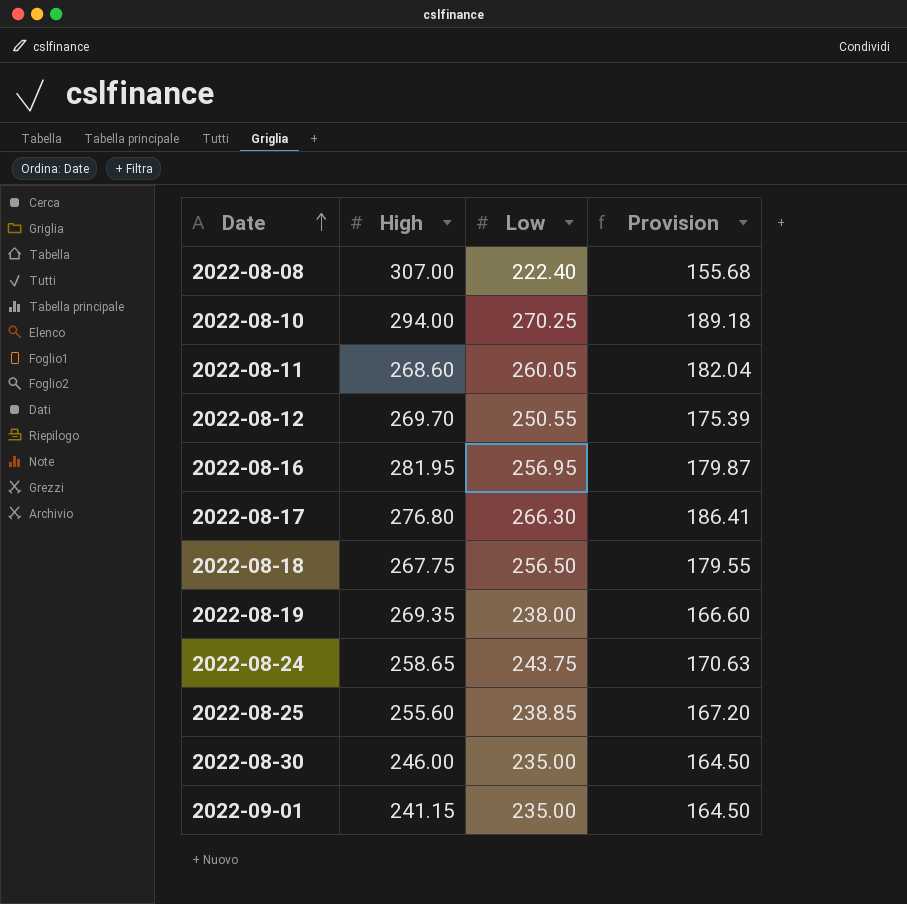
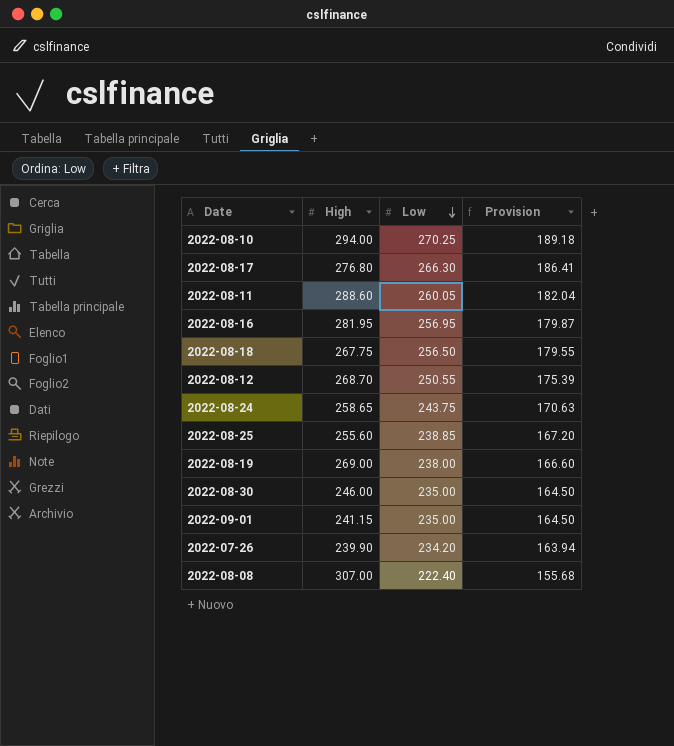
row order: Date ascending -> Low descending
2022-08-11 | High: 268.60 -> 288.60
2022-08-12 | High: 269.70 -> 268.70
2022-08-19 | High: 269.35 -> 269.00
row 2022-07-26: none -> 239.90 | 234.20 | 163.94

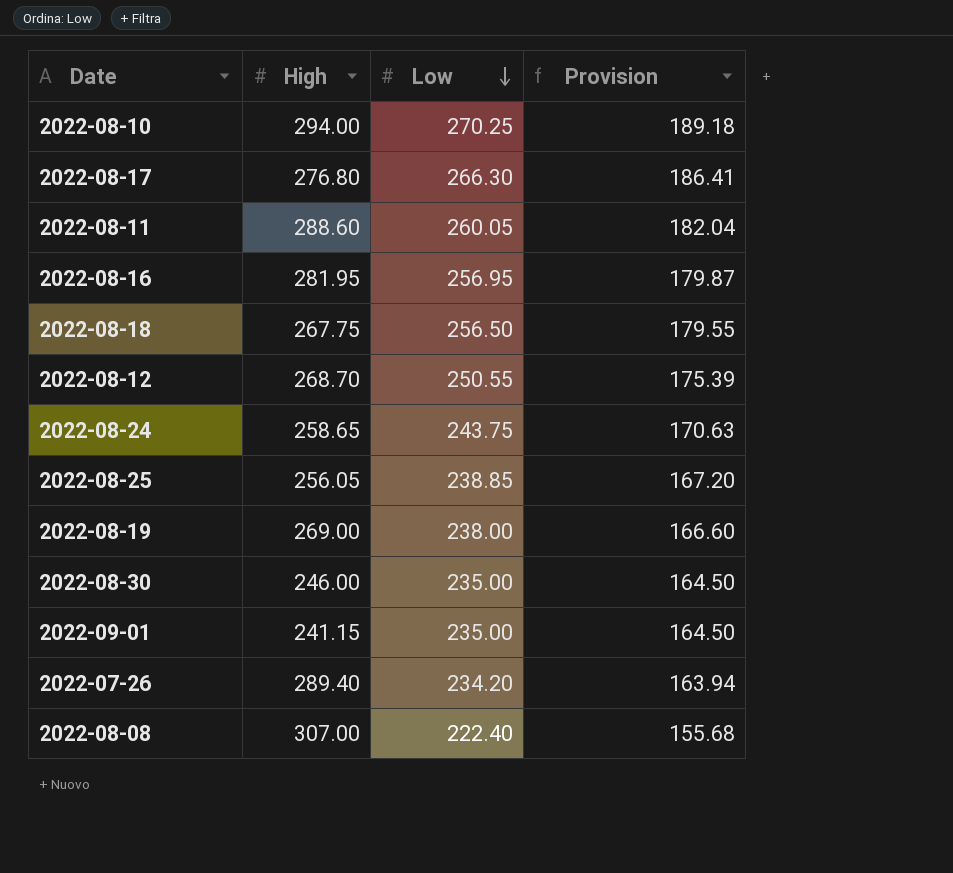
2022-08-25 | High: 255.60 -> 256.05
2022-07-26 | High: 239.90 -> 289.40

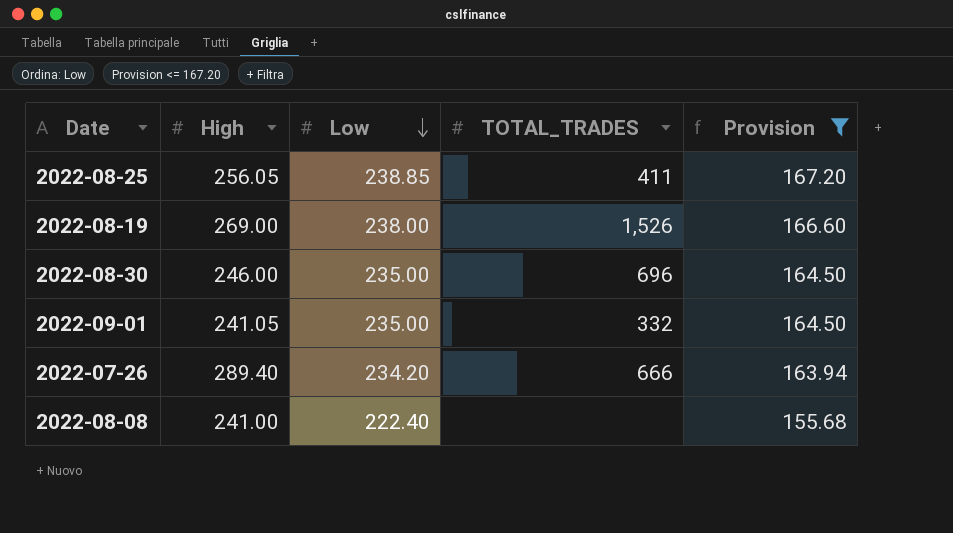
filter: none -> Provision <= 167.20
column TOTAL_TRADES | position: none -> 4
2022-09-01 | High: 241.15 -> 241.05
2022-08-08 | High: 307.00 -> 241.00

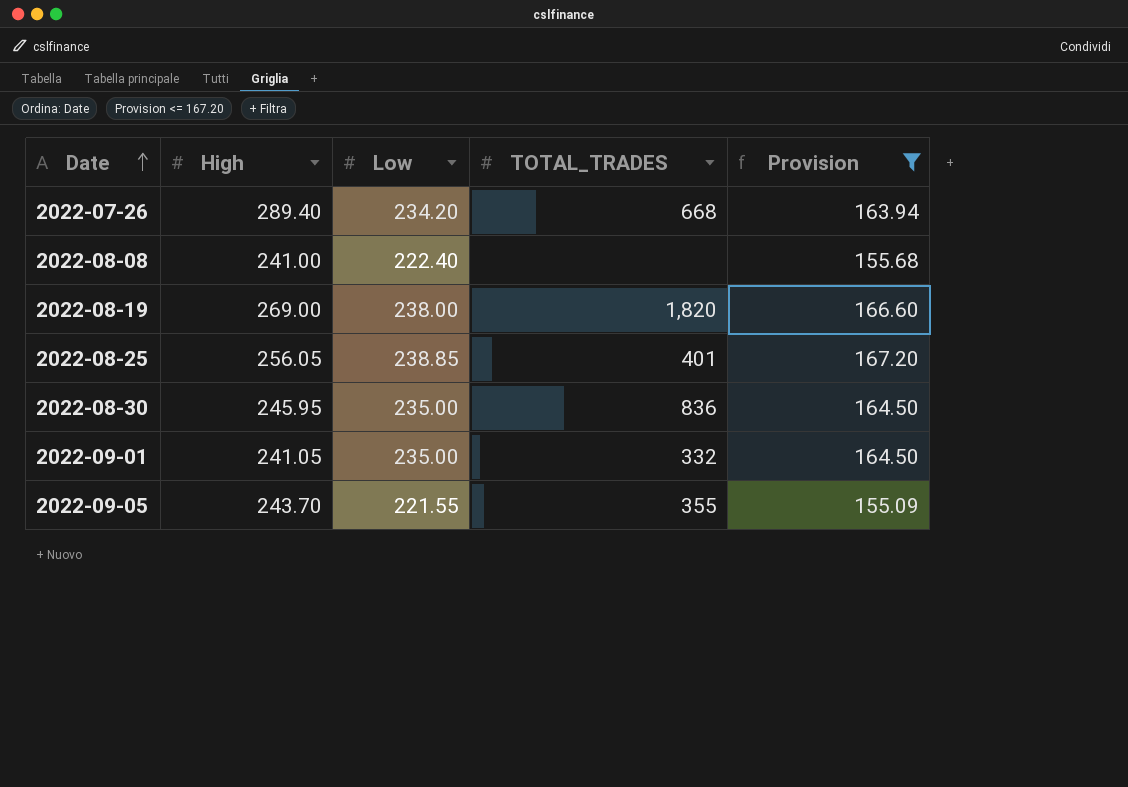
row order: Low descending -> Date ascending
2022-07-26 | TOTAL_TRADES: 666 -> 668
2022-08-19 | TOTAL_TRADES: 1,526 -> 1,820
2022-08-25 | TOTAL_TRADES: 411 -> 401
2022-08-30 | High: 246.00 -> 245.95
2022-08-30 | TOTAL_TRADES: 696 -> 836
row 2022-09-05: none -> 243.70 | 221.55 | 355 | 155.09

